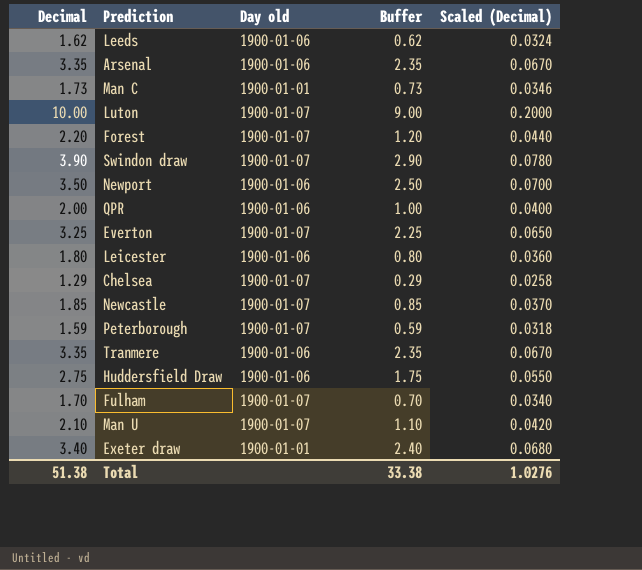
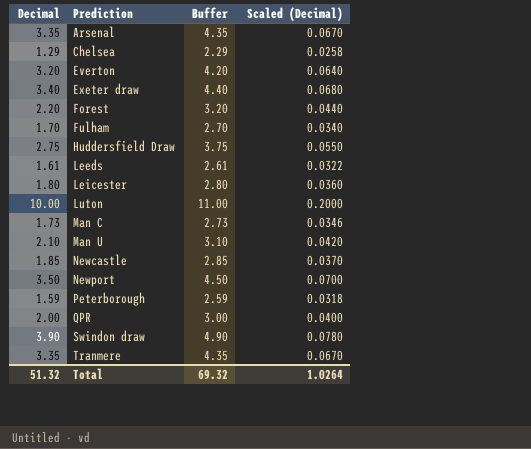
row order: none -> Prediction ascending
column Day old | position: 3 -> none
column Buffer | formula: [Decimal] - 1 -> [Decimal] + 1
Everton | Decimal: 3.25 -> 3.20
Everton | Scaled (Decimal): 0.0650 -> 0.0640
Leeds | Decimal: 1.62 -> 1.61
Leeds | Scaled (Decimal): 0.0324 -> 0.0322
Total | Decimal: 51.38 -> 51.32
Total | Buffer: 33.38 -> 69.32
Total | Scaled (Decimal): 1.0276 -> 1.0264

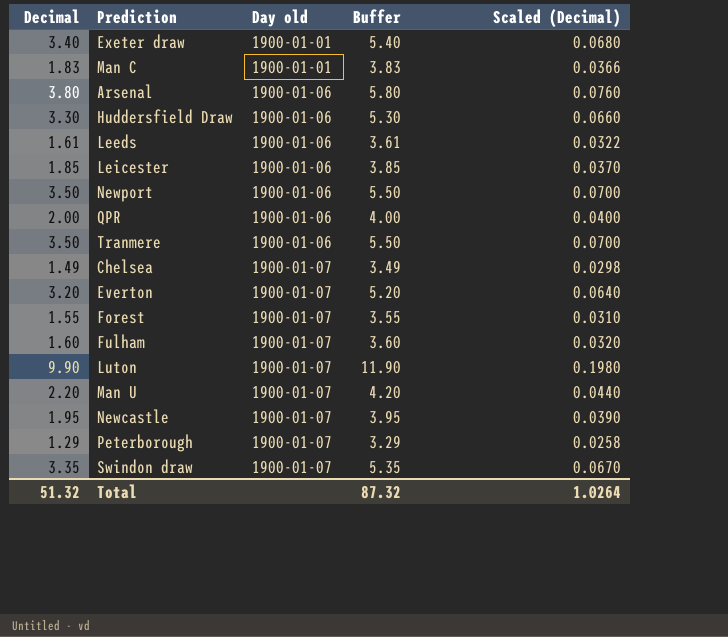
row order: Prediction ascending -> Day old ascending
column Day old | position: none -> 3
column Buffer | formula: [Decimal] + 1 -> [Decimal] + 2
Man C | Decimal: 1.73 -> 1.83
Man C | Scaled (Decimal): 0.0346 -> 0.0366
Arsenal | Decimal: 3.35 -> 3.80
Arsenal | Scaled (Decimal): 0.0670 -> 0.0760
Huddersfield Draw | Decimal: 2.75 -> 3.30
Huddersfield Draw | Scaled (Decimal): 0.0550 -> 0.0660
Leicester | Decimal: 1.80 -> 1.85
Leicester | Scaled (Decimal): 0.0360 -> 0.0370
Tranmere | Decimal: 3.35 -> 3.50
Tranmere | Scaled (Decimal): 0.0670 -> 0.0700
Chelsea | Decimal: 1.29 -> 1.49
Chelsea | Scaled (Decimal): 0.0258 -> 0.0298
Forest | Decimal: 2.20 -> 1.55
Forest | Scaled (Decimal): 0.0440 -> 0.0310
Fulham | Decimal: 1.70 -> 1.60
Fulham | Scaled (Decimal): 0.0340 -> 0.0320
Luton | Decimal: 10.00 -> 9.90
Luton | Scaled (Decimal): 0.2000 -> 0.1980
Man U | Decimal: 2.10 -> 2.20
Man U | Scaled (Decimal): 0.0420 -> 0.0440
Newcastle | Decimal: 1.85 -> 1.95
Newcastle | Scaled (Decimal): 0.0370 -> 0.0390
Peterborough | Decimal: 1.59 -> 1.29
Peterborough | Scaled (Decimal): 0.0318 -> 0.0258
Swindon draw | Decimal: 3.90 -> 3.35
Swindon draw | Scaled (Decimal): 0.0780 -> 0.0670
Total | Buffer: 69.32 -> 87.32

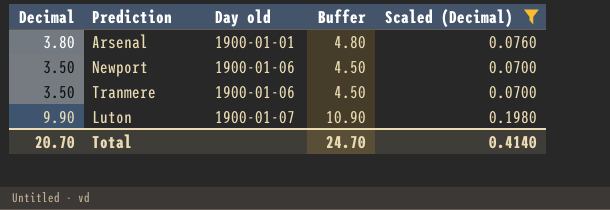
filter: none -> Scaled (Decimal) >= 0.0700
column Buffer | formula: [Decimal] + 2 -> [Decimal] + 1
Arsenal | Day old: 1900-01-06 -> 1900-01-01
Total | Decimal: 51.32 -> 20.70
Total | Buffer: 87.32 -> 24.70
Total | Scaled (Decimal): 1.0264 -> 0.4140

